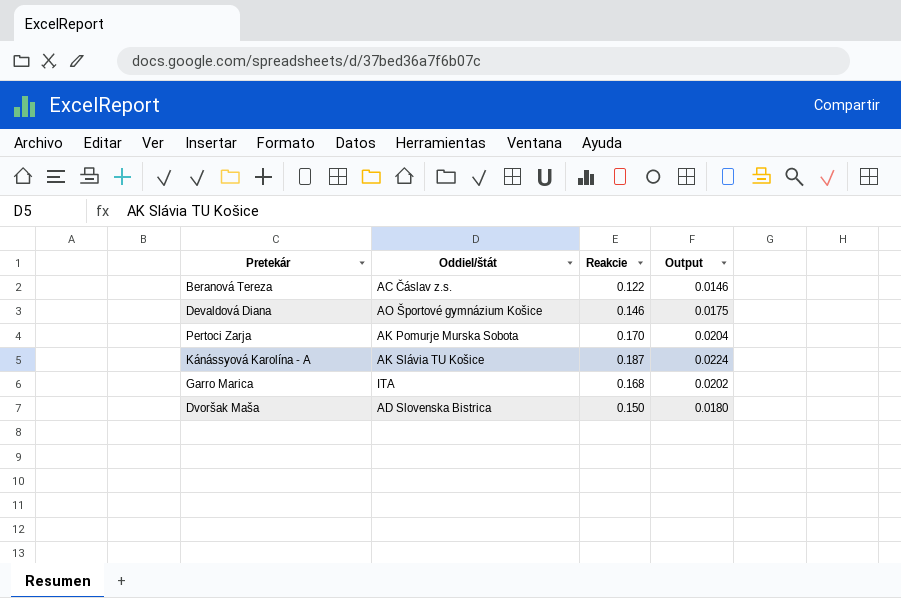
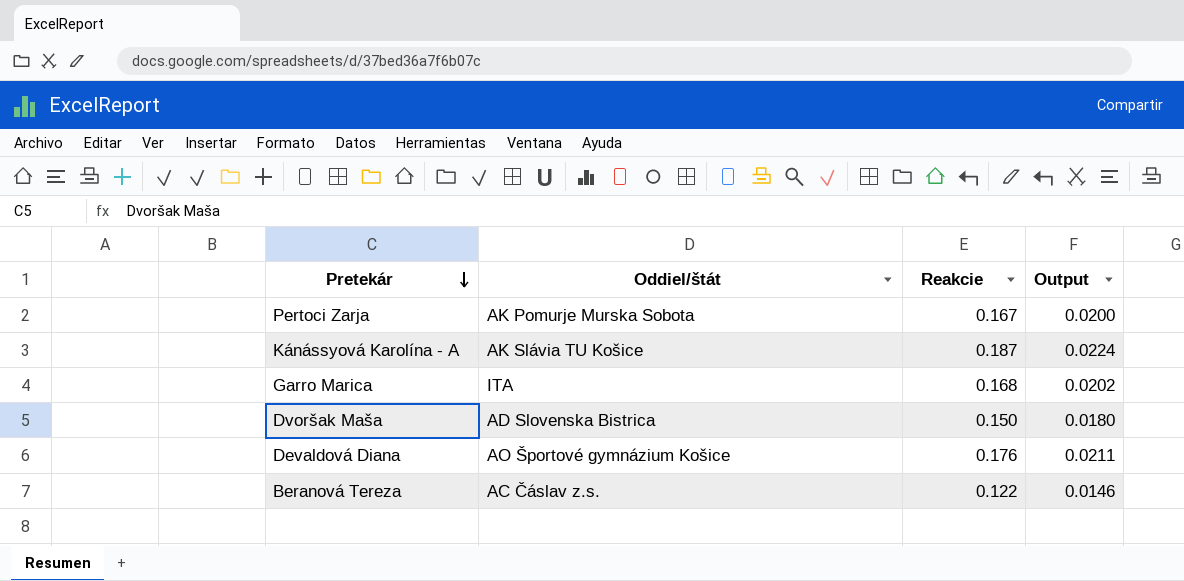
row order: none -> Pretekár descending
Pertoci Zarja | Reakcie: 0.170 -> 0.167
Pertoci Zarja | Output: 0.0204 -> 0.0200
Devaldová Diana | Reakcie: 0.146 -> 0.176
Devaldová Diana | Output: 0.0175 -> 0.0211

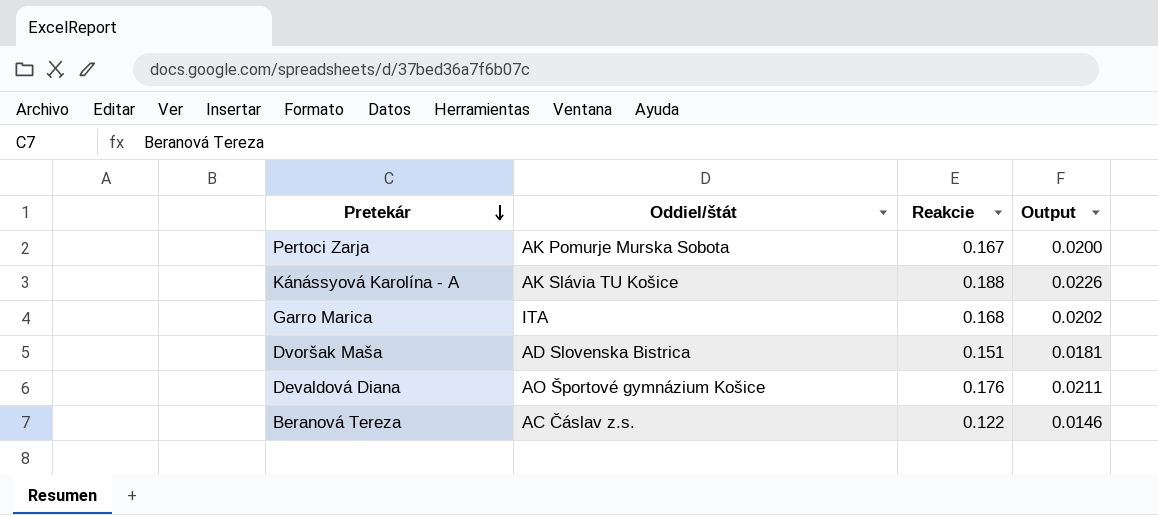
Kánássyová Karolína - A | Reakcie: 0.187 -> 0.188
Kánássyová Karolína - A | Output: 0.0224 -> 0.0226
Dvoršak Maša | Reakcie: 0.150 -> 0.151
Dvoršak Maša | Output: 0.0180 -> 0.0181

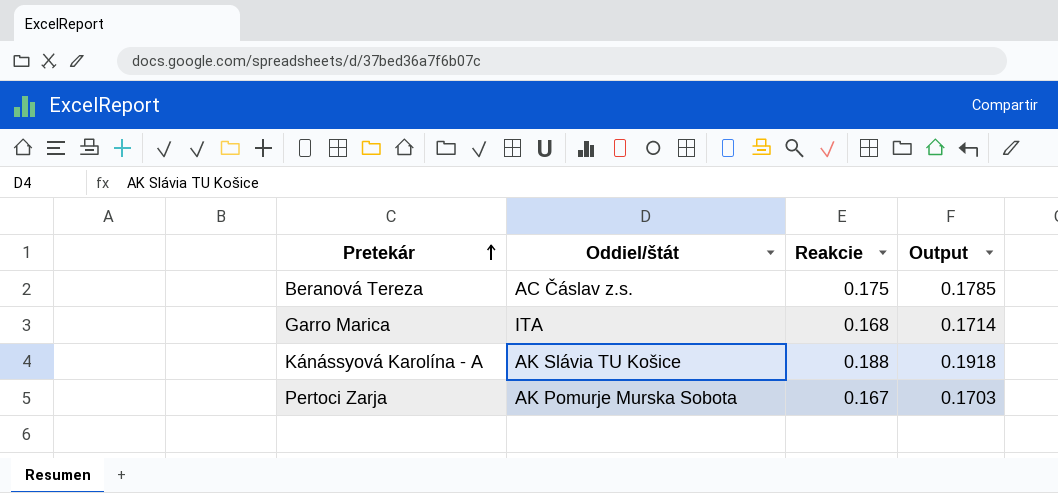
row order: Pretekár descending -> Pretekár ascending
column Output | formula: [Reakcie] * 0.12 -> [Reakcie] * 1.02
row Dvoršak Maša: AD Slovenska Bistrica | 0.151 | 0.0181 -> none
row Devaldová Diana: AO Športové gymnázium Košice | 0.176 | 0.0211 -> none
Beranová Tereza | Reakcie: 0.122 -> 0.175

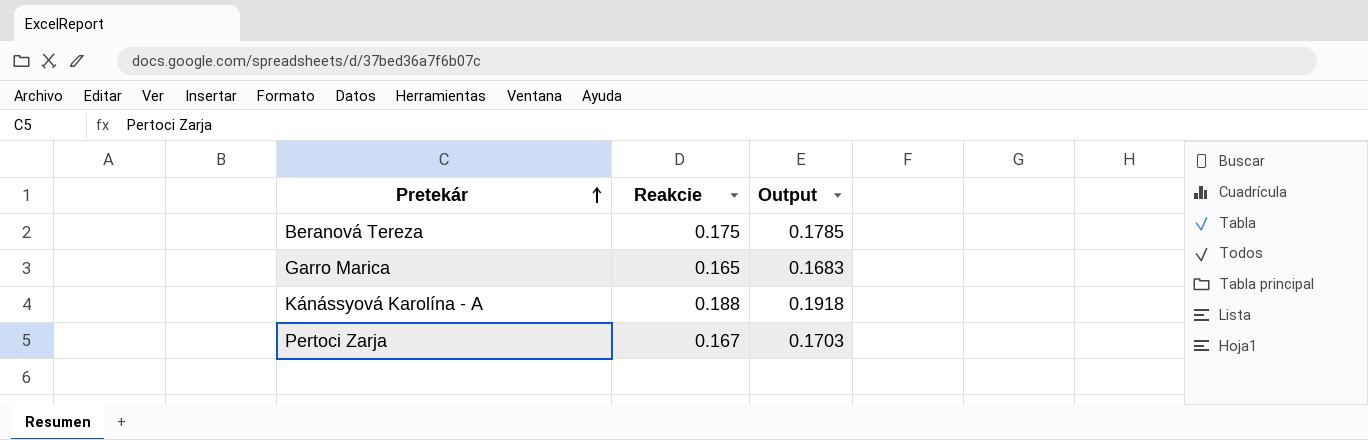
column Oddiel/štát | position: 2 -> none
Garro Marica | Reakcie: 0.168 -> 0.165
Garro Marica | Output: 0.1714 -> 0.1683

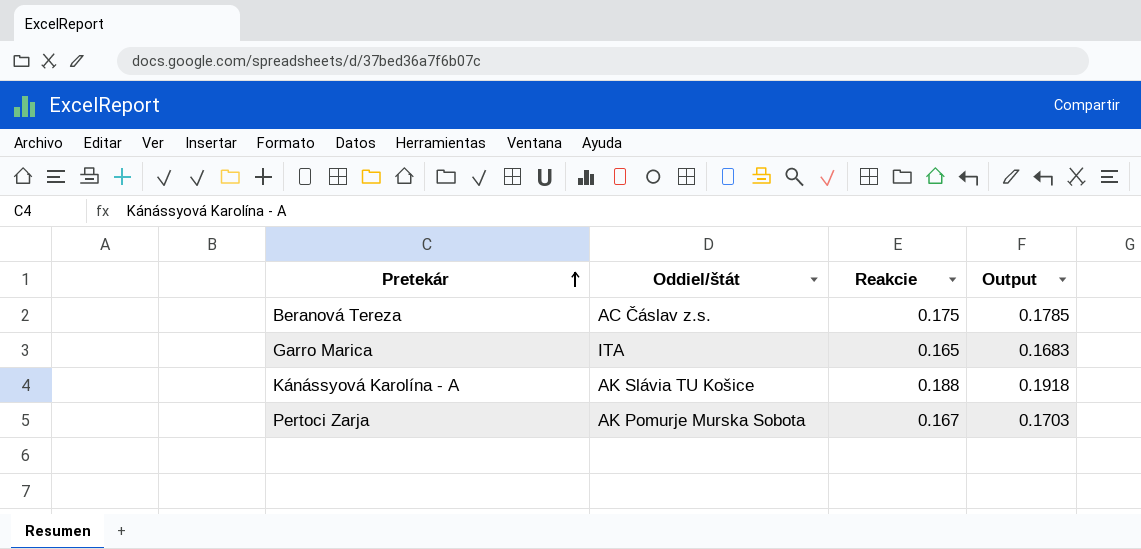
column Oddiel/štát | position: none -> 2

